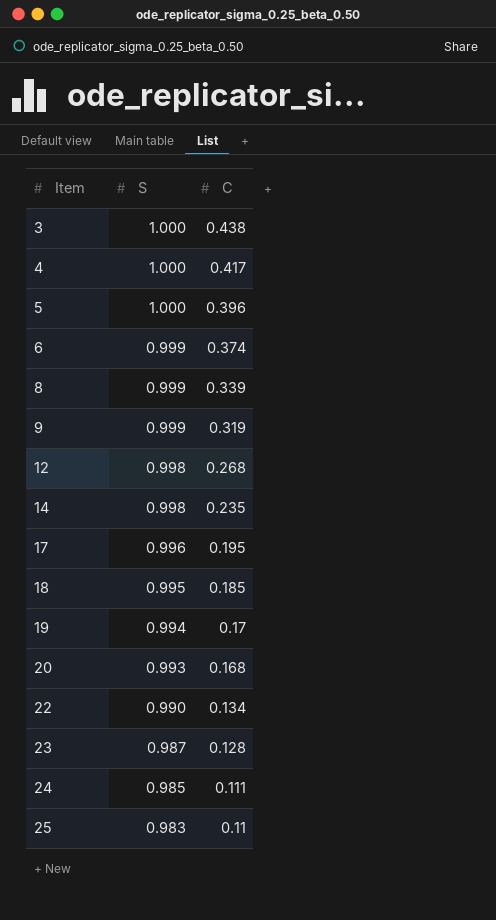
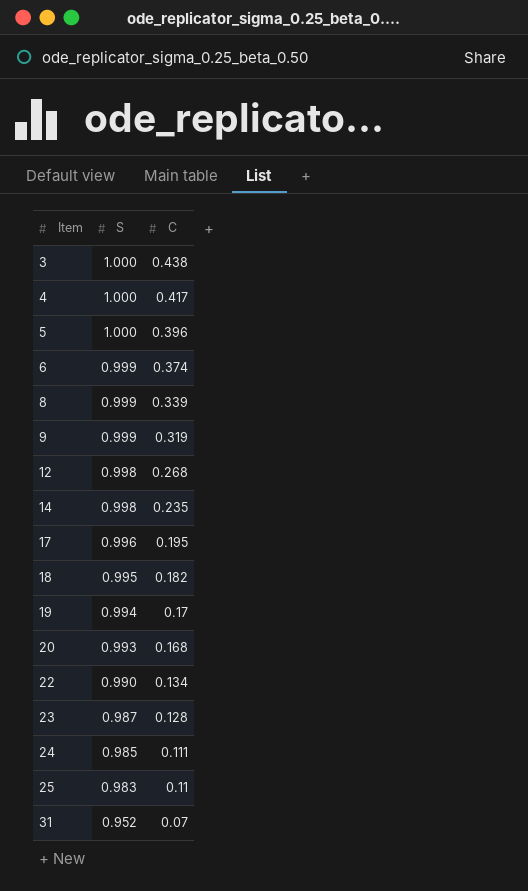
18 | C: 0.185 -> 0.182
row 31: none -> 0.952 | 0.07

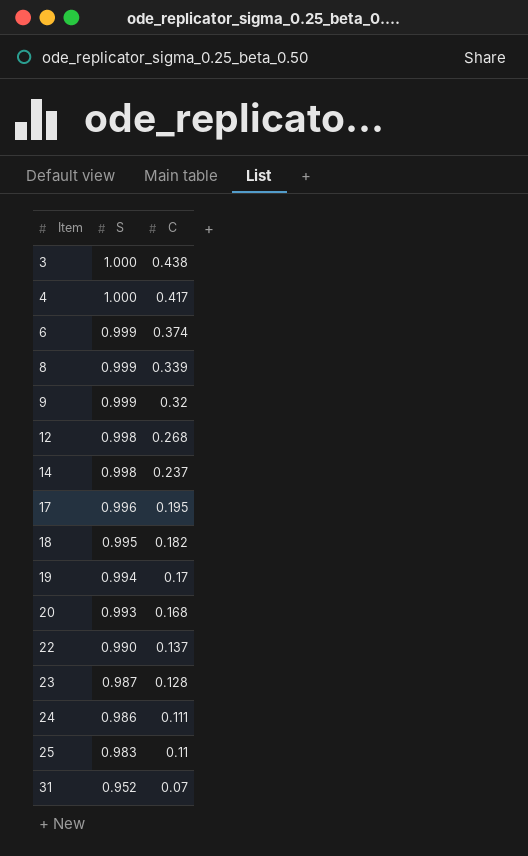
row 5: 1.000 | 0.396 -> none
9 | C: 0.319 -> 0.32
14 | C: 0.235 -> 0.237
22 | C: 0.134 -> 0.137
24 | S: 0.985 -> 0.986

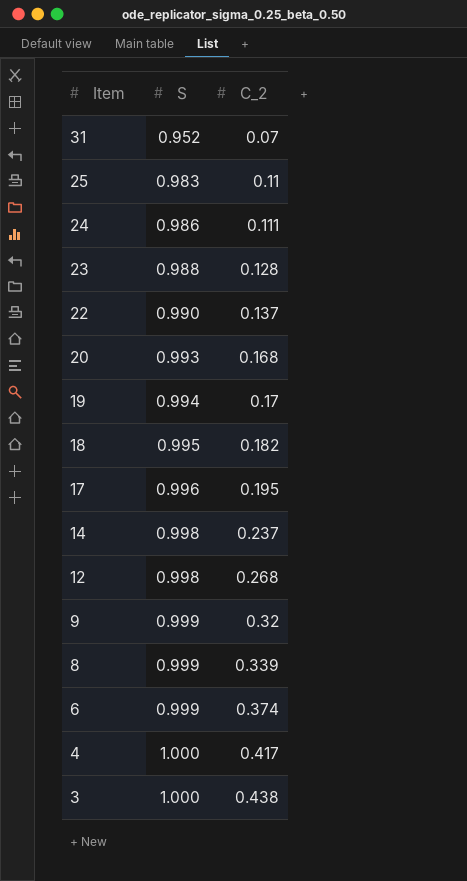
row order: Item ascending -> Item descending
column name: C -> C_2
23 | S: 0.987 -> 0.988

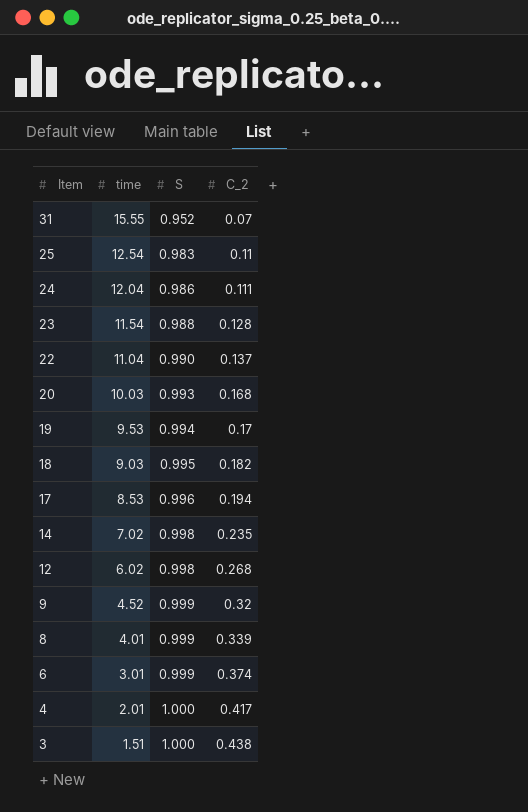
column time | position: none -> 2
17 | C_2: 0.195 -> 0.194
14 | C_2: 0.237 -> 0.235

